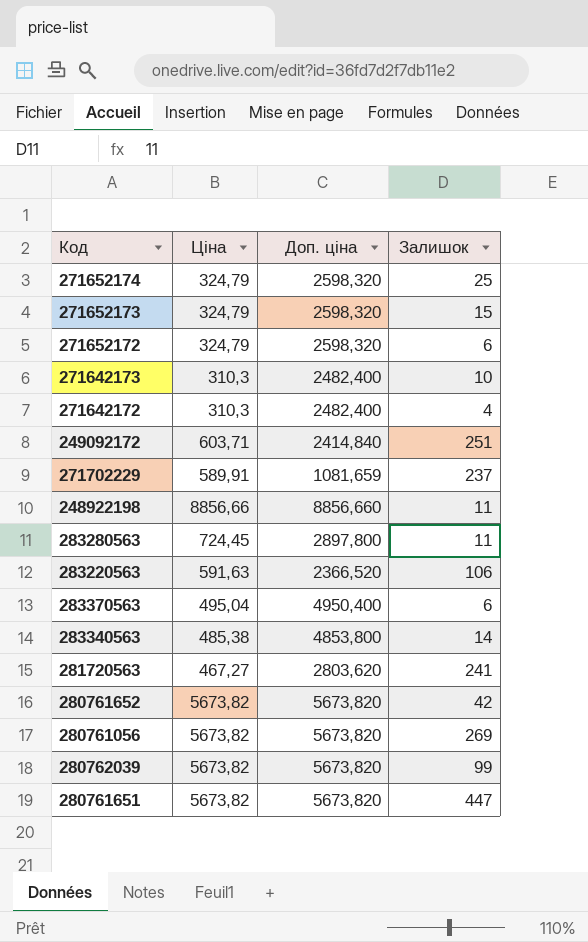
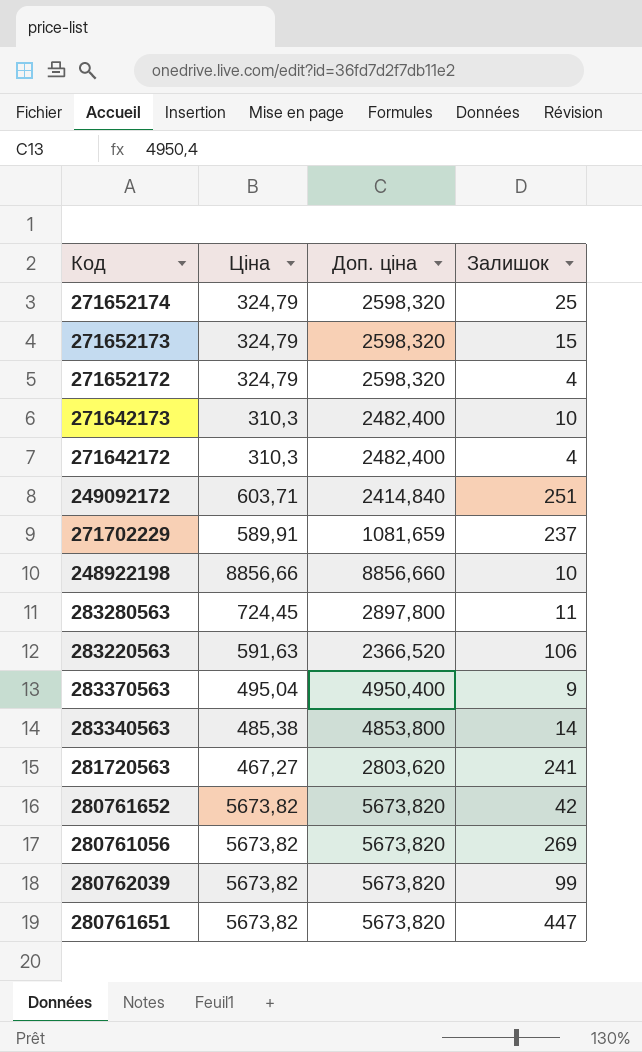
271652172 | Залишок: 6 -> 4
248922198 | Залишок: 11 -> 10
283370563 | Залишок: 6 -> 9

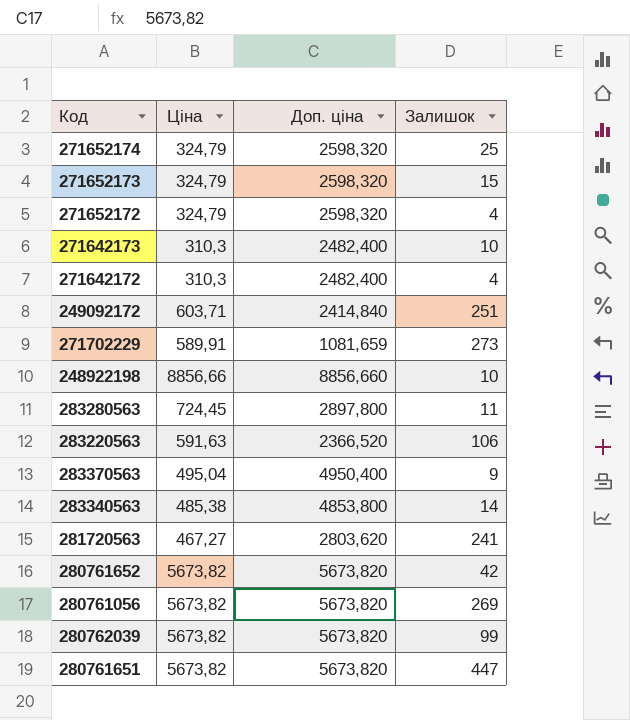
271702229 | Залишок: 237 -> 273

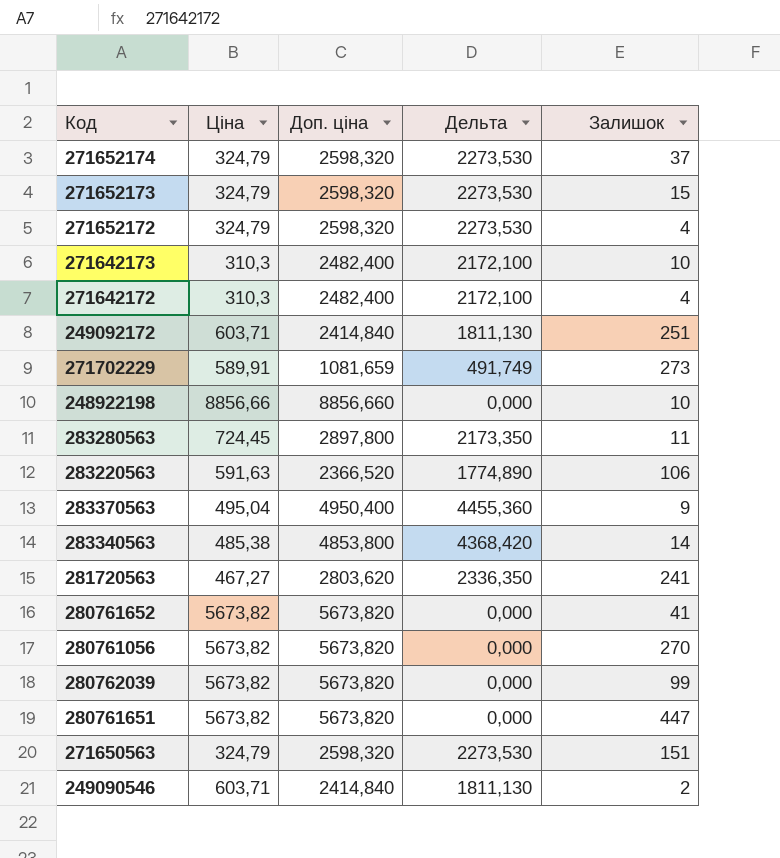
column Дельта | formula: none -> [Доп. ціна] - [Ціна]
271652174 | Залишок: 25 -> 37
280761652 | Залишок: 42 -> 41
280761056 | Залишок: 269 -> 270
row 271650563: none -> 324,79 | 2598,320 | 2273,530 | 151
row 249090546: none -> 603,71 | 2414,840 | 1811,130 | 2

